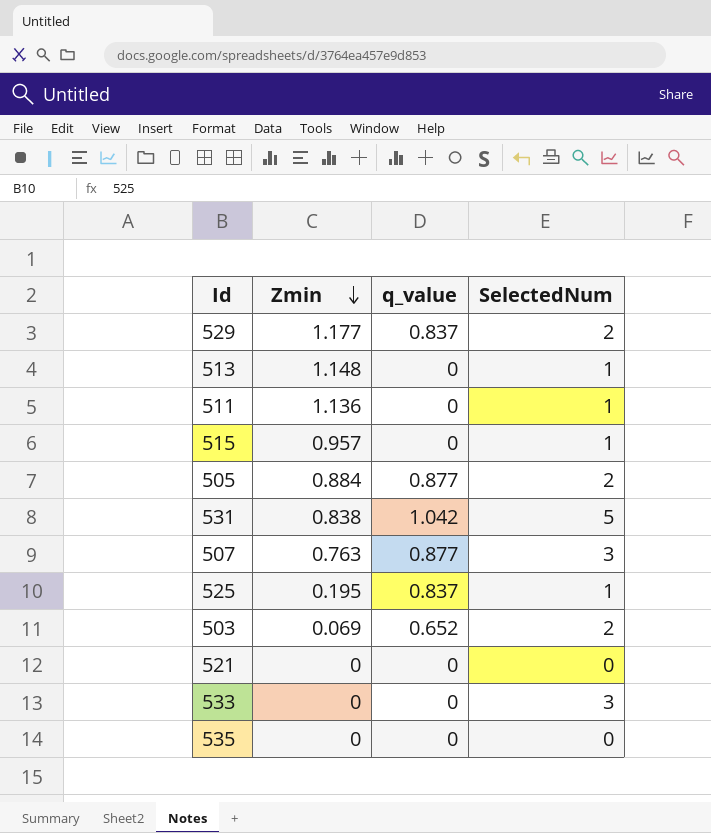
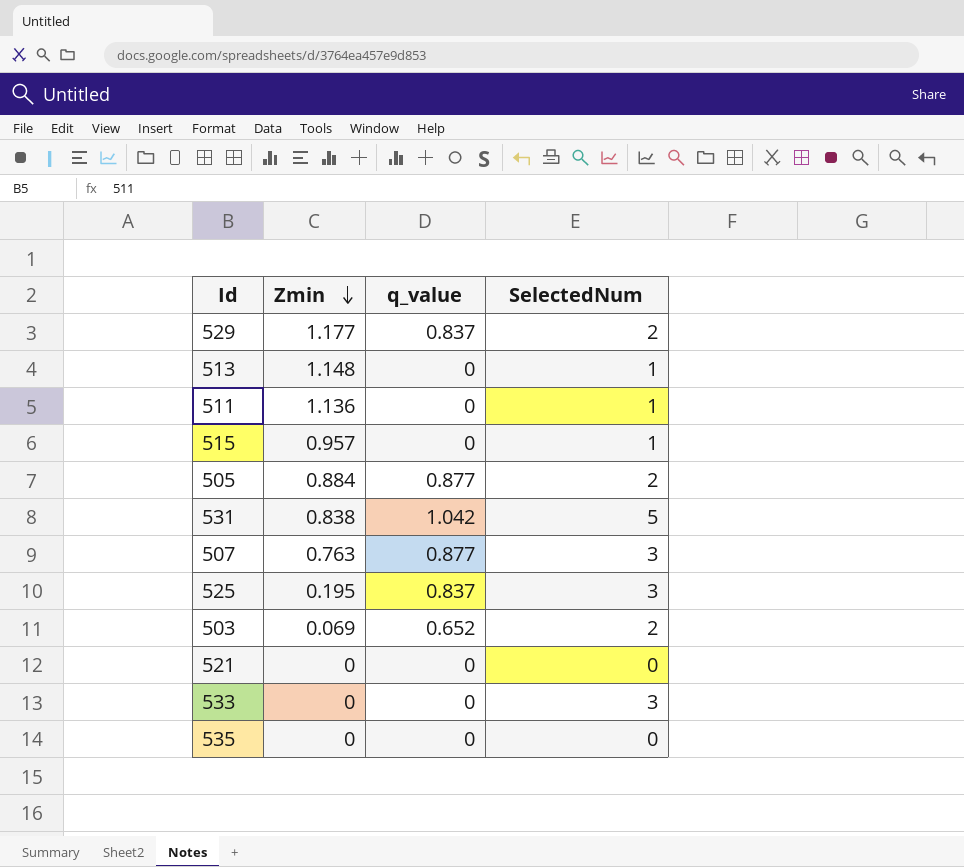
525 | SelectedNum: 1 -> 3

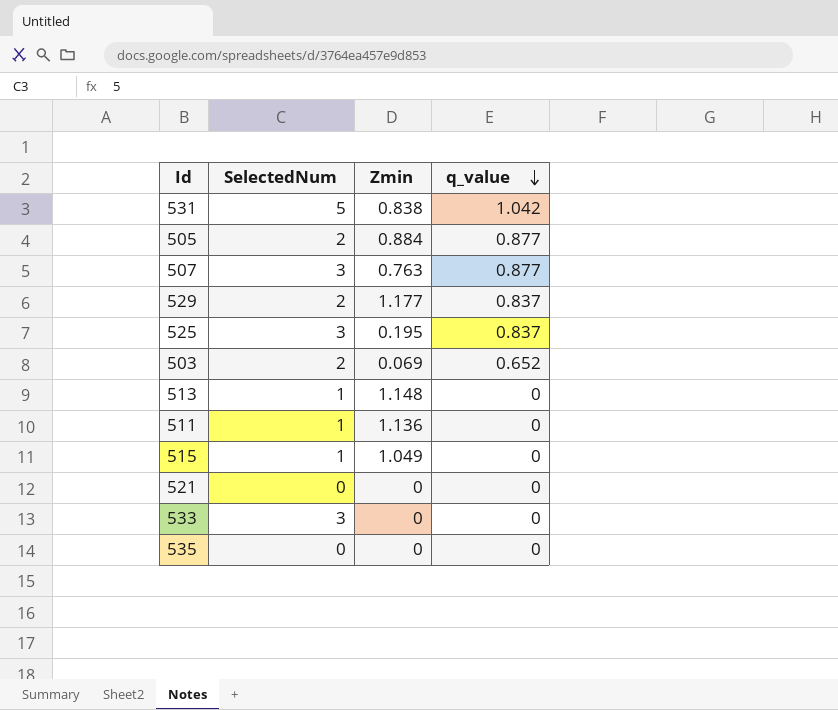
row order: Zmin descending -> q_value descending
column SelectedNum | position: 4 -> 2
515 | Zmin: 0.957 -> 1.049

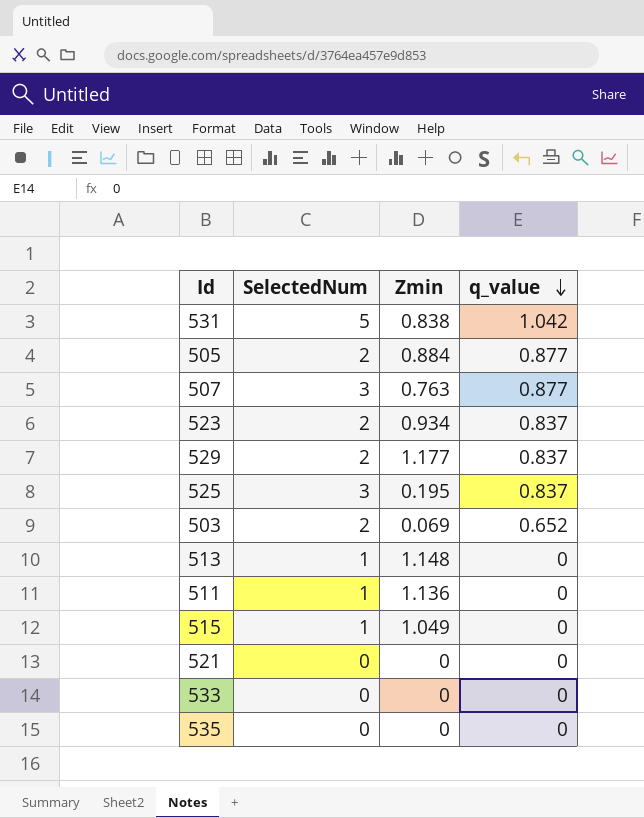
row 523: none -> 2 | 0.934 | 0.837
533 | SelectedNum: 3 -> 0

